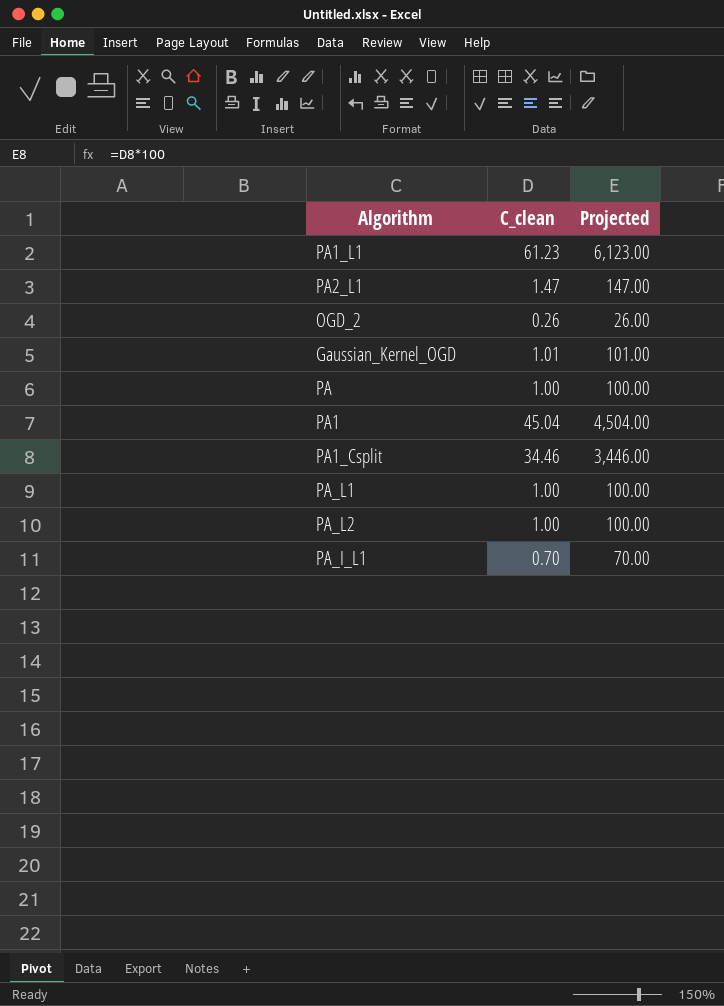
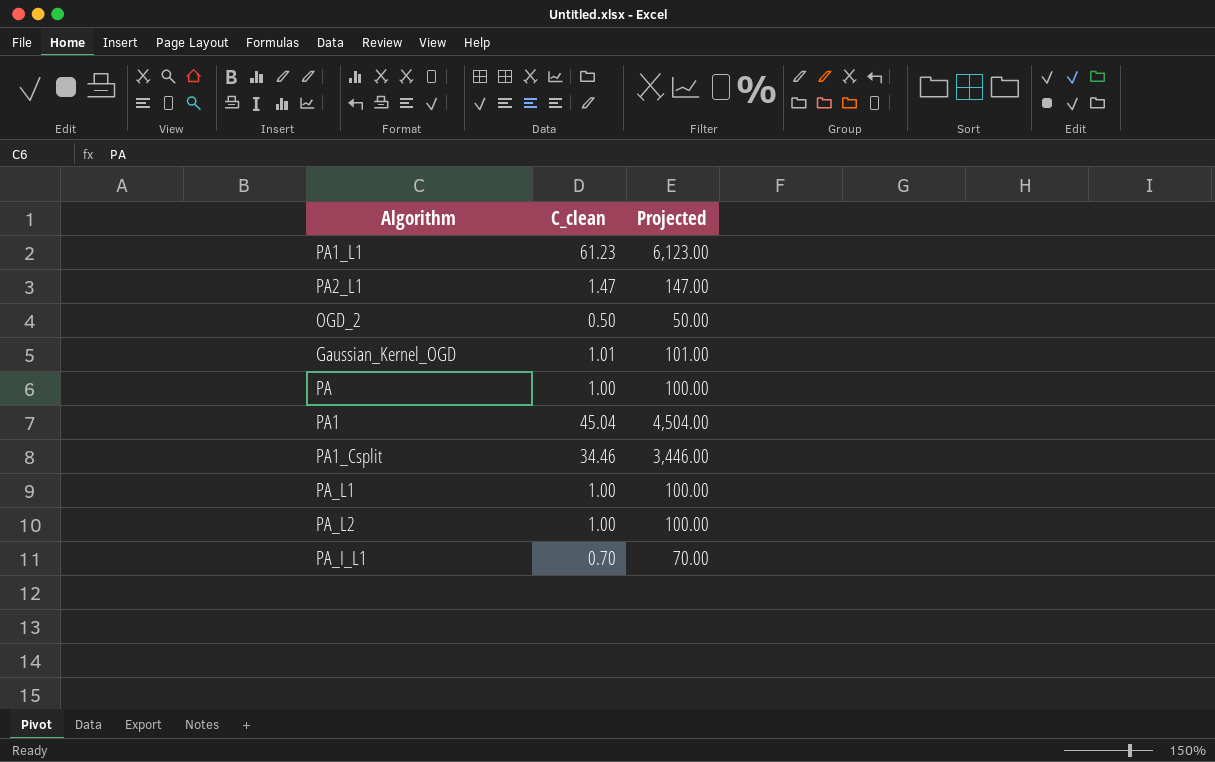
OGD_2 | C_clean: 0.26 -> 0.50
OGD_2 | Projected: 26.00 -> 50.00

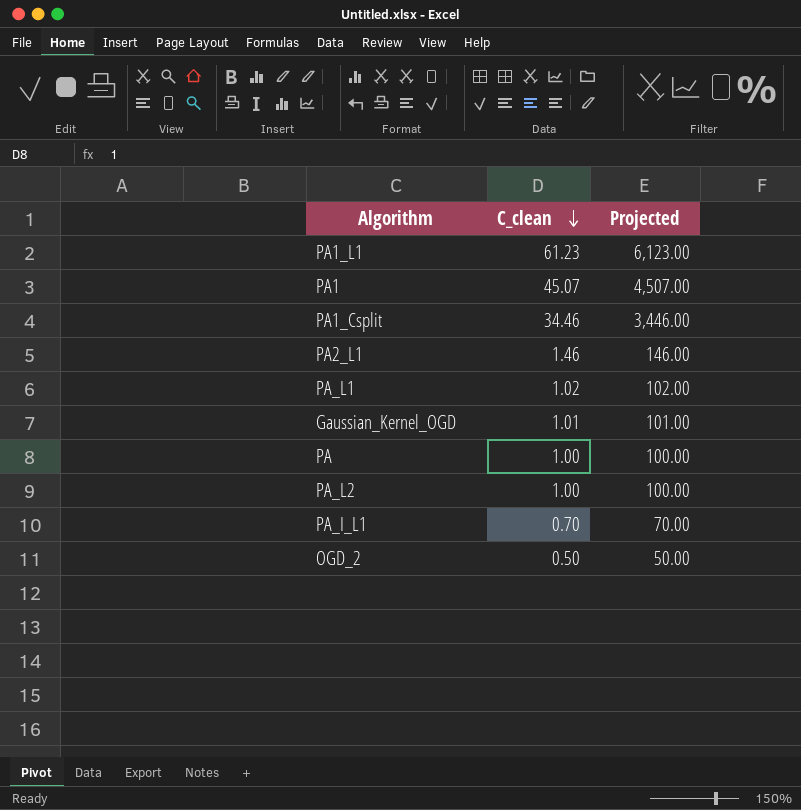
row order: none -> C_clean descending
PA1 | C_clean: 45.04 -> 45.07
PA1 | Projected: 4,504.00 -> 4,507.00
PA2_L1 | C_clean: 1.47 -> 1.46
PA2_L1 | Projected: 147.00 -> 146.00
PA_L1 | C_clean: 1.00 -> 1.02
PA_L1 | Projected: 100.00 -> 102.00

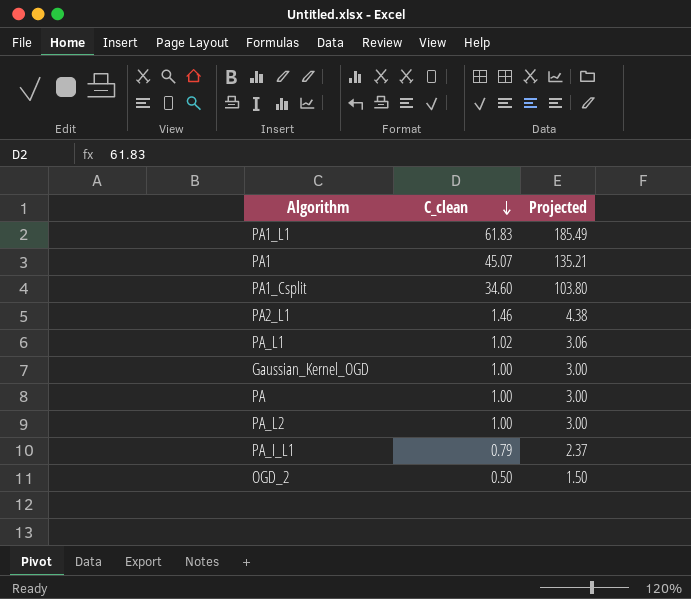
column Projected | formula: [C_clean] * 100 -> [C_clean] * 3
PA1_L1 | C_clean: 61.23 -> 61.83
PA1_Csplit | C_clean: 34.46 -> 34.60
Gaussian_Kernel_OGD | C_clean: 1.01 -> 1.00
PA_I_L1 | C_clean: 0.70 -> 0.79

